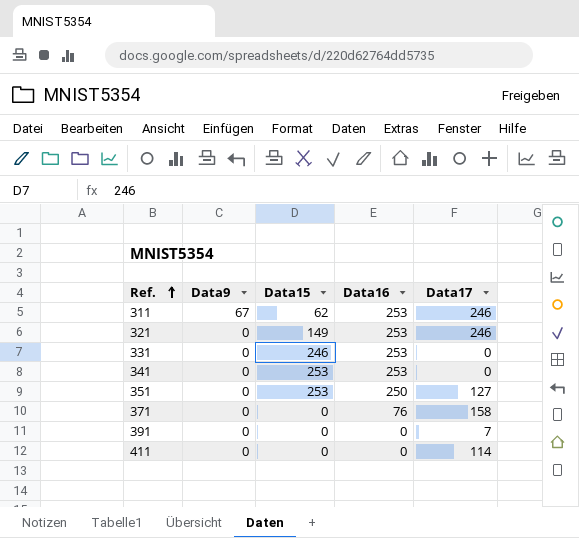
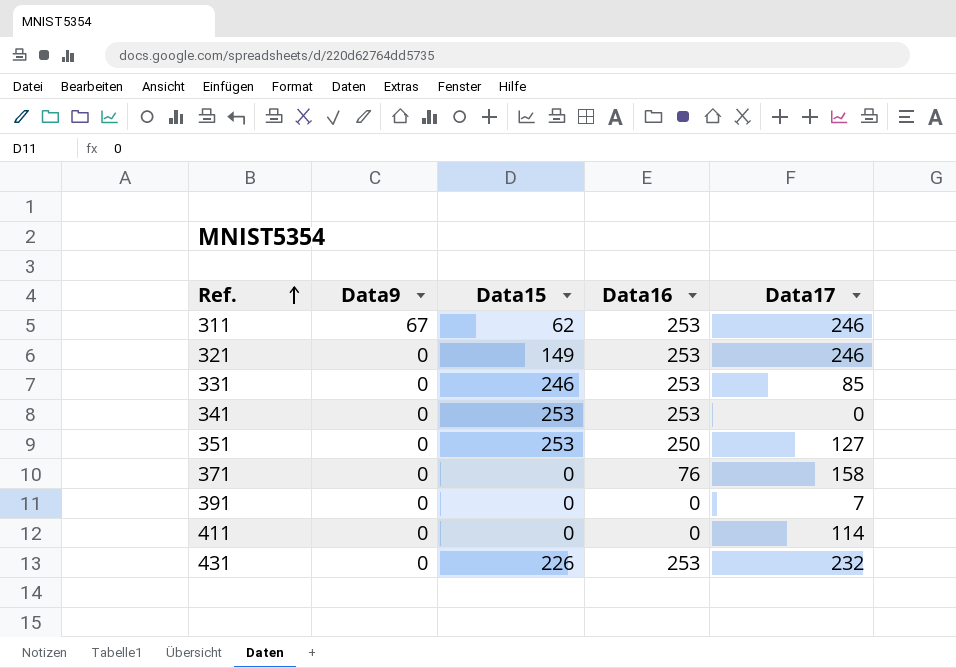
331 | Data17: 0 -> 85
row 431: none -> 0 | 226 | 253 | 232

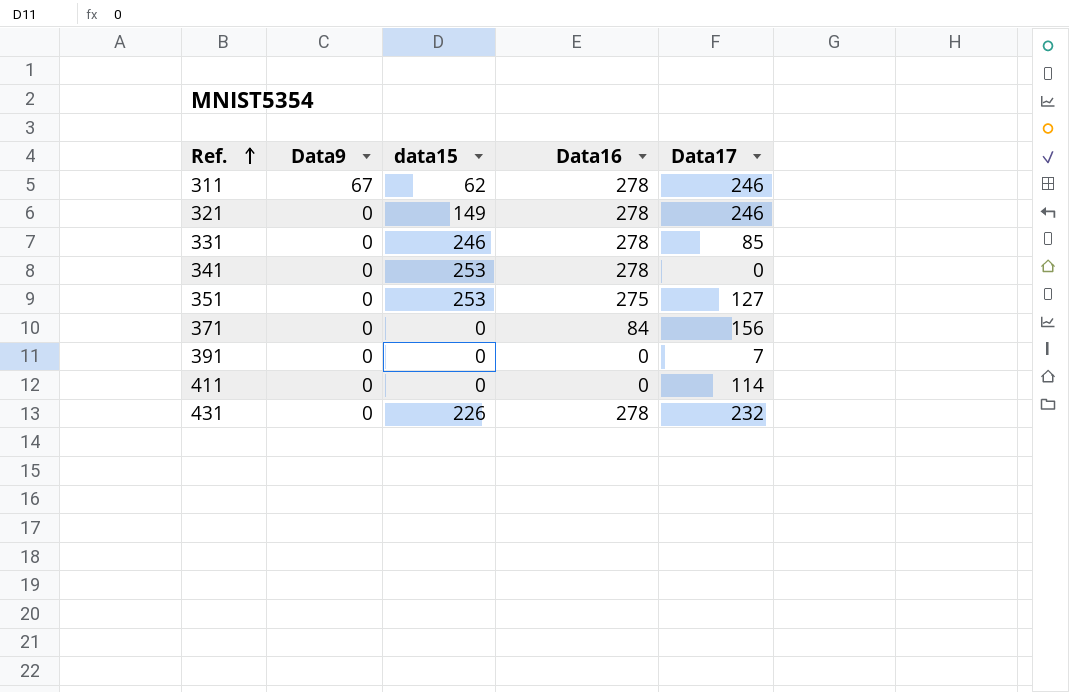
column name: Data15 -> data15
311 | Data16: 253 -> 278
321 | Data16: 253 -> 278
331 | Data16: 253 -> 278
341 | Data16: 253 -> 278
351 | Data16: 250 -> 275
371 | Data16: 76 -> 84
371 | Data17: 158 -> 156
431 | Data16: 253 -> 278

